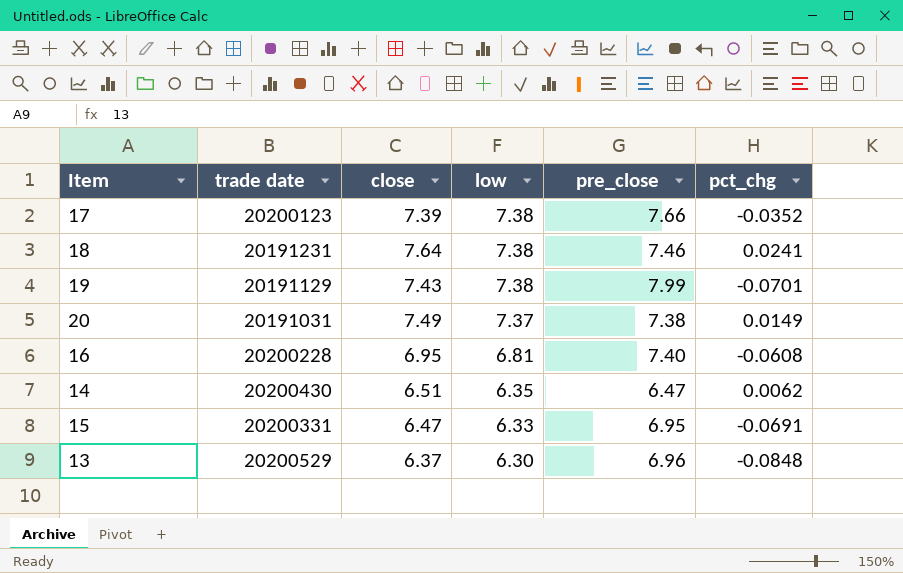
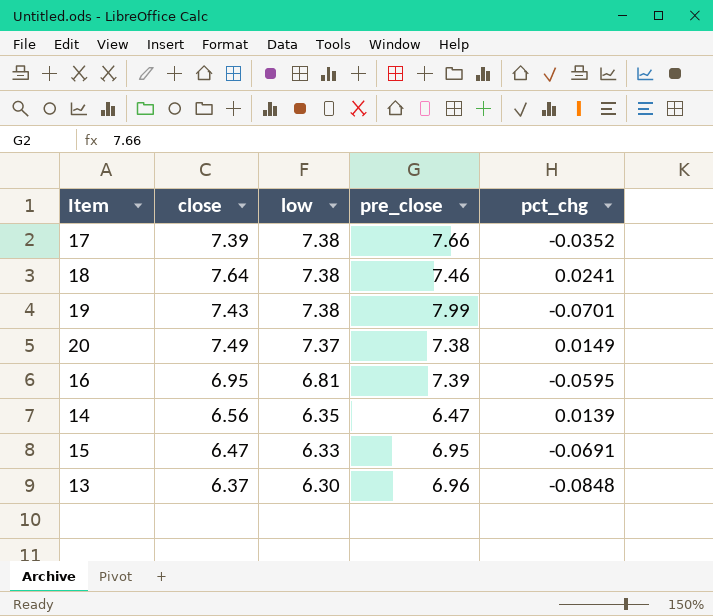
column trade date | position: 2 -> none
16 | pre_close: 7.40 -> 7.39
16 | pct_chg: -0.0608 -> -0.0595
14 | close: 6.51 -> 6.56
14 | pct_chg: 0.0062 -> 0.0139

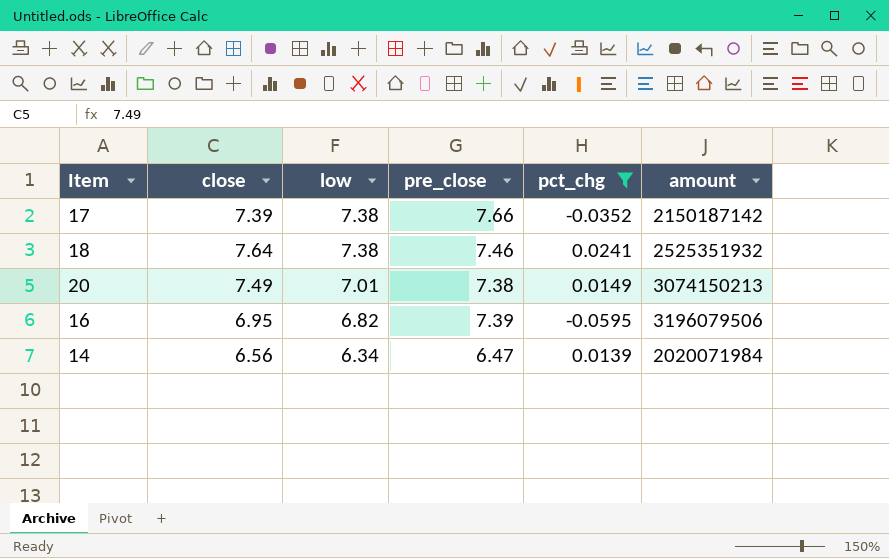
filter: none -> pct_chg >= -0.0595
column amount | position: none -> 6
20 | low: 7.37 -> 7.01
16 | low: 6.81 -> 6.82
14 | low: 6.35 -> 6.34

